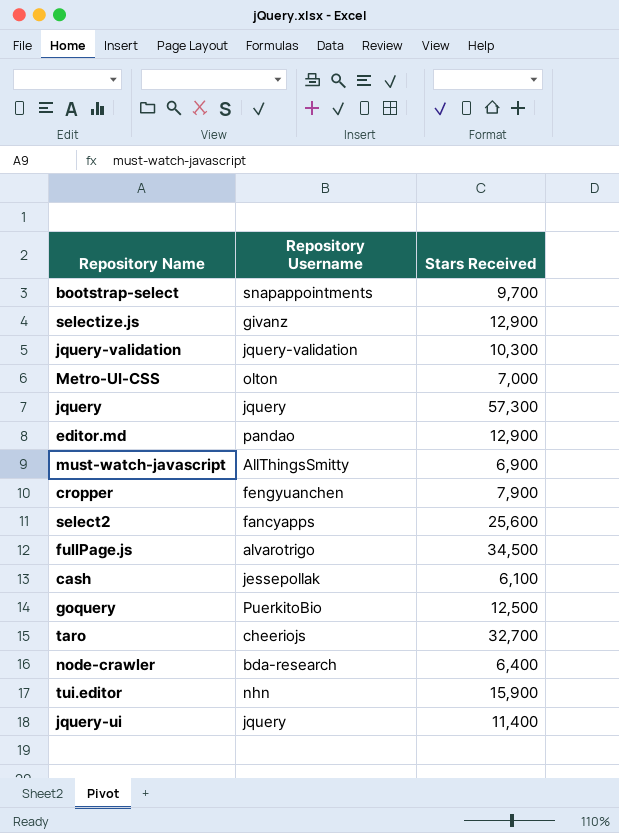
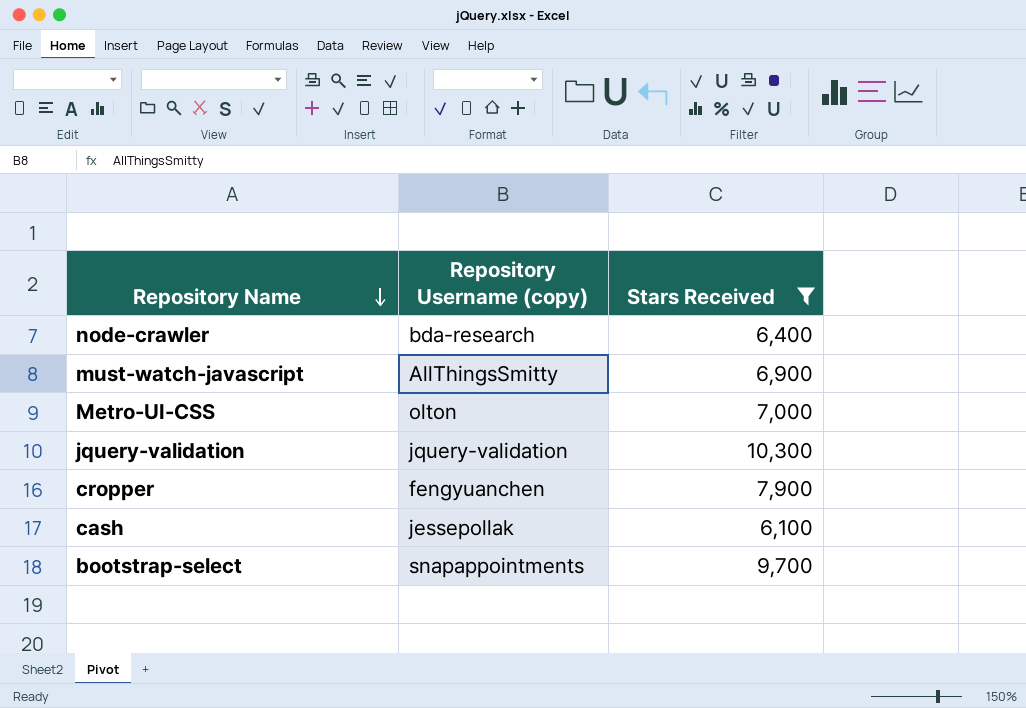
filter: none -> Stars Received <= 10,300
row order: none -> Repository Name descending
column name: Repository Username -> Repository Username (copy)

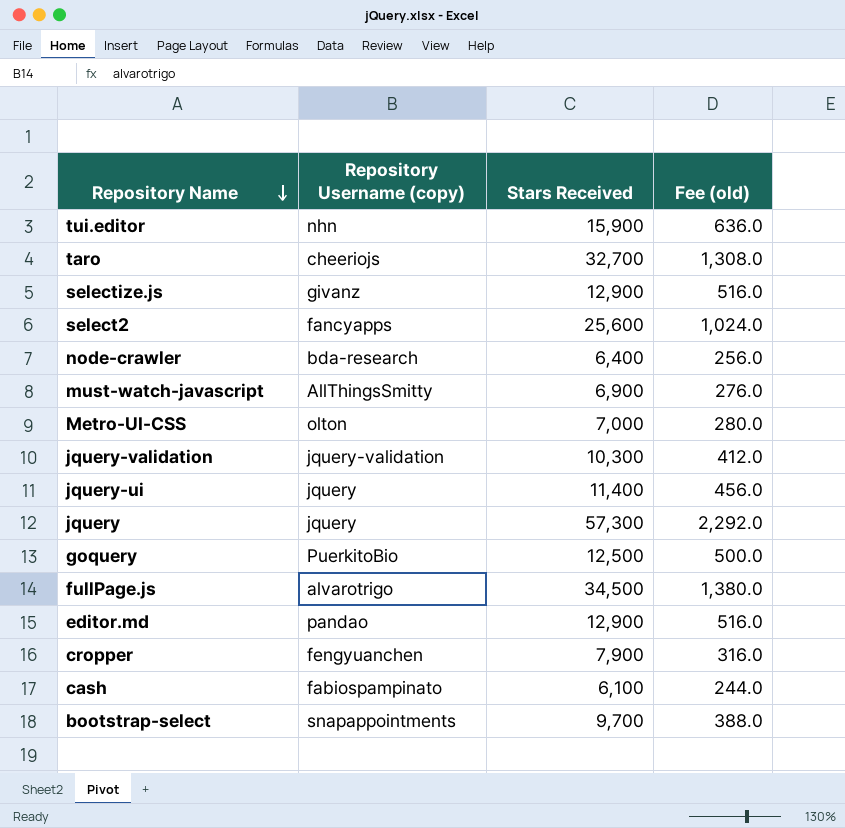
filter: Stars Received <= 10,300 -> none
column Fee (old) | formula: none -> [Stars Received] * 0.04
cash | Repository Username (copy): jessepollak -> fabiospampinato

